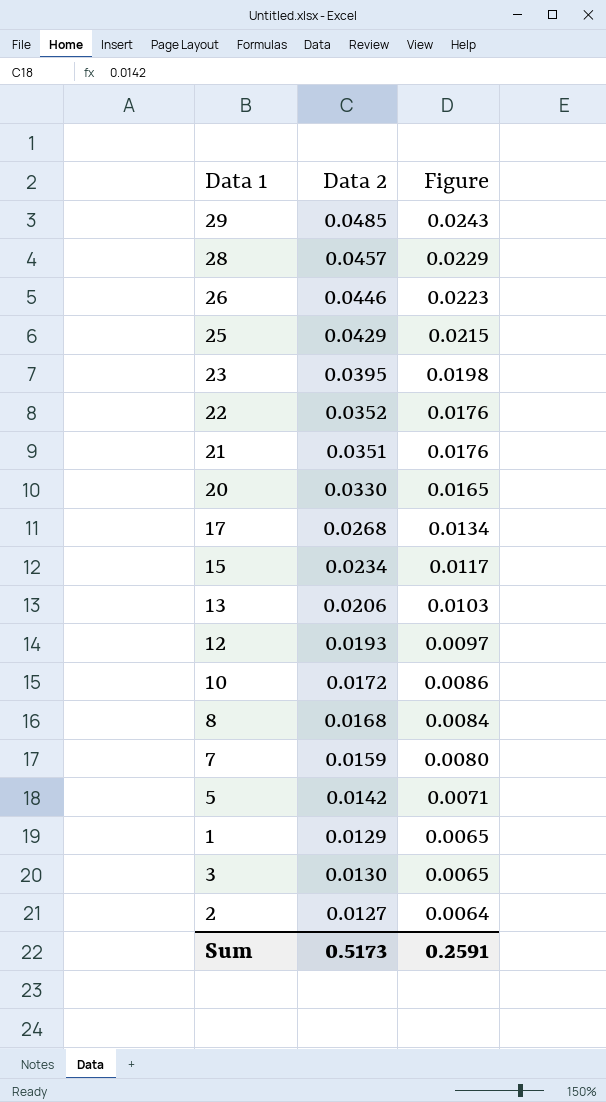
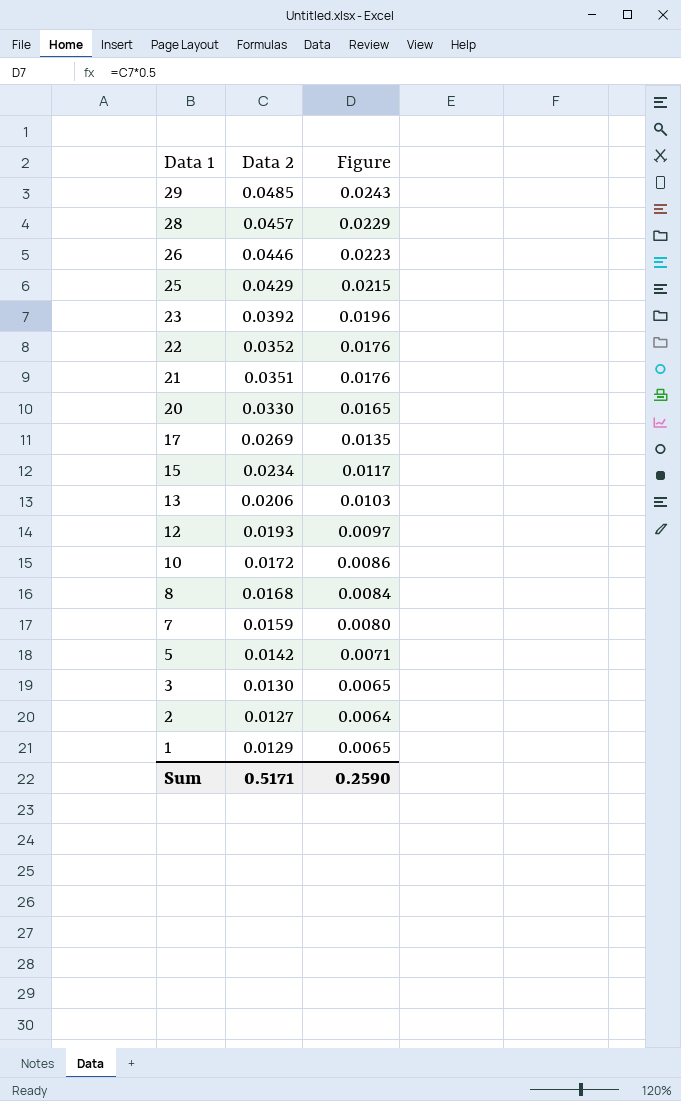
row order: Figure descending -> Data 1 descending
23 | Data 2: 0.0395 -> 0.0392
23 | Figure: 0.0198 -> 0.0196
17 | Data 2: 0.0268 -> 0.0269
17 | Figure: 0.0134 -> 0.0135
Sum | Data 2: 0.5173 -> 0.5171
Sum | Figure: 0.2591 -> 0.2590

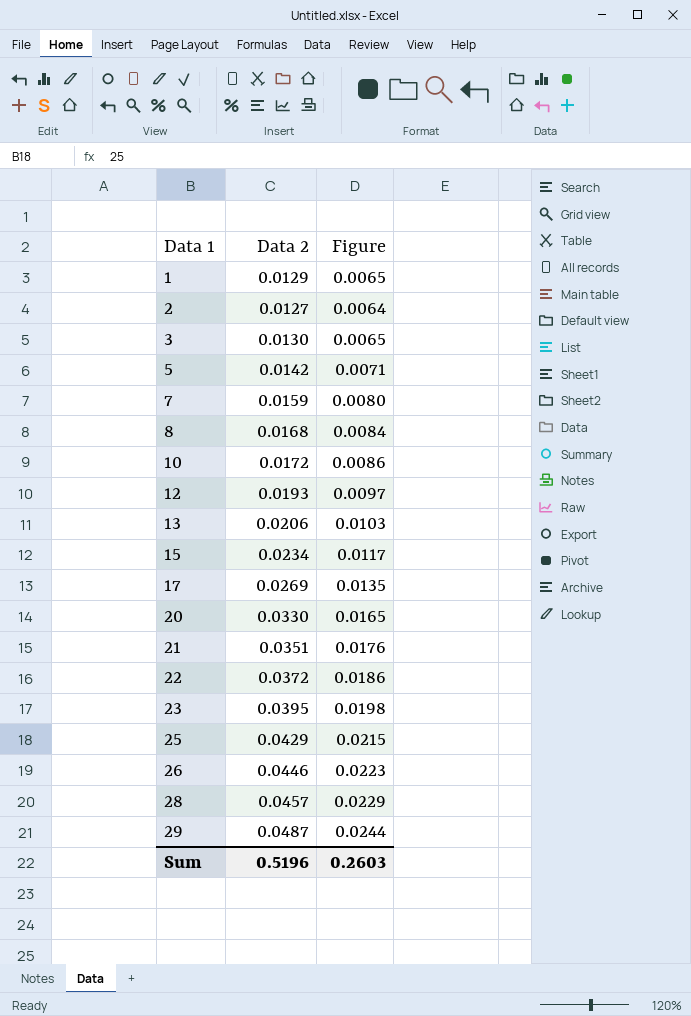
row order: Data 1 descending -> Data 1 ascending
22 | Data 2: 0.0352 -> 0.0372
22 | Figure: 0.0176 -> 0.0186
23 | Data 2: 0.0392 -> 0.0395
23 | Figure: 0.0196 -> 0.0198
29 | Data 2: 0.0485 -> 0.0487
29 | Figure: 0.0243 -> 0.0244
Sum | Data 2: 0.5171 -> 0.5196
Sum | Figure: 0.2590 -> 0.2603

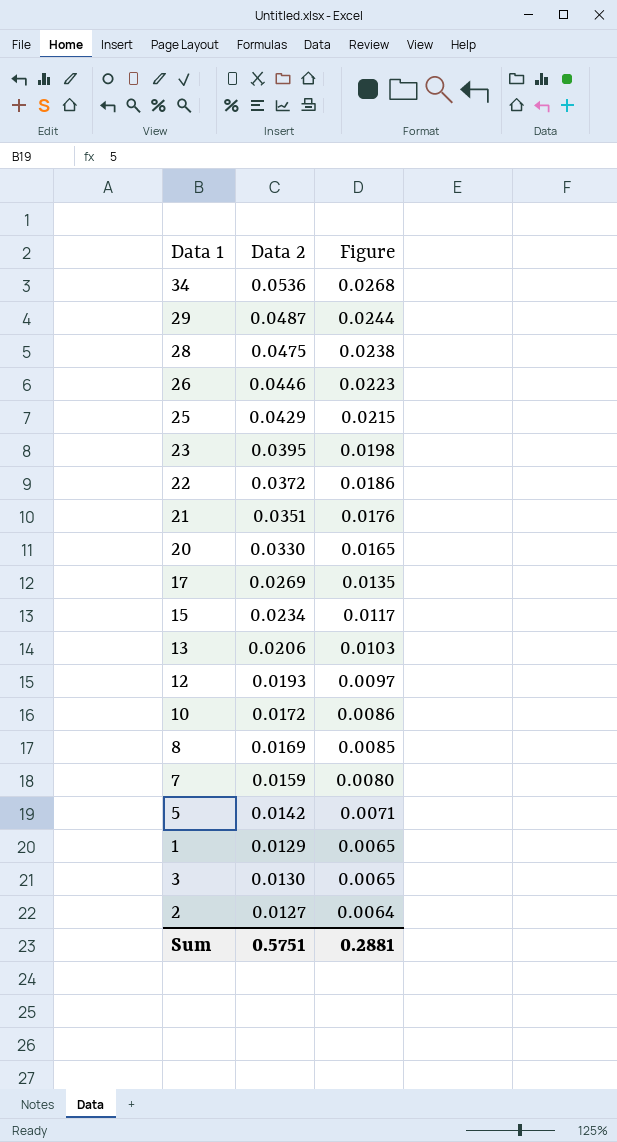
row order: Data 1 ascending -> Figure descending
row 34: none -> 0.0536 | 0.0268
28 | Data 2: 0.0457 -> 0.0475
28 | Figure: 0.0229 -> 0.0238
8 | Data 2: 0.0168 -> 0.0169
8 | Figure: 0.0084 -> 0.0085
Sum | Data 2: 0.5196 -> 0.5751
Sum | Figure: 0.2603 -> 0.2881

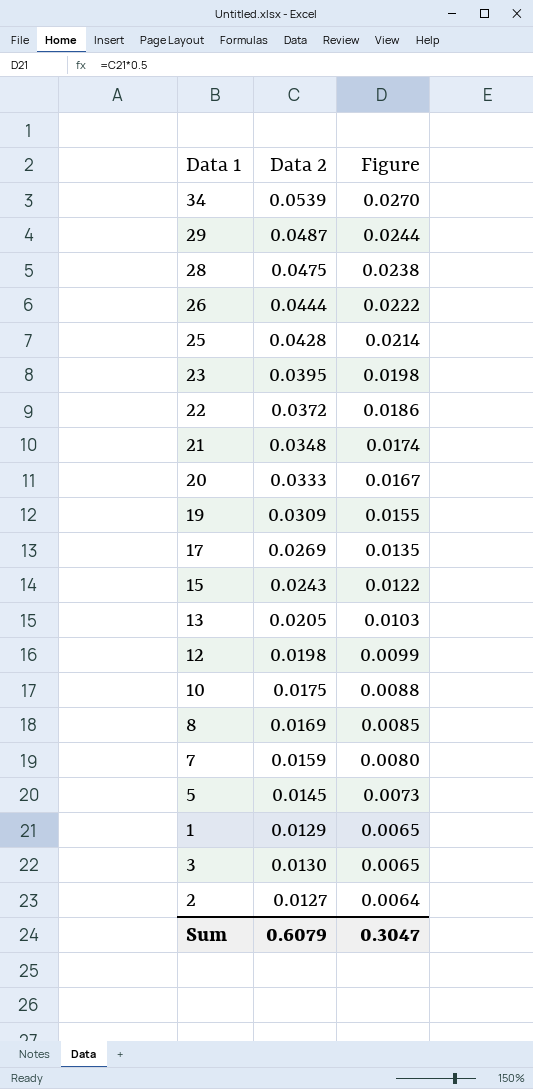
34 | Data 2: 0.0536 -> 0.0539
34 | Figure: 0.0268 -> 0.0270
26 | Data 2: 0.0446 -> 0.0444
26 | Figure: 0.0223 -> 0.0222
25 | Data 2: 0.0429 -> 0.0428
25 | Figure: 0.0215 -> 0.0214
21 | Data 2: 0.0351 -> 0.0348
21 | Figure: 0.0176 -> 0.0174
20 | Data 2: 0.0330 -> 0.0333
20 | Figure: 0.0165 -> 0.0167
row 19: none -> 0.0309 | 0.0155
15 | Data 2: 0.0234 -> 0.0243
15 | Figure: 0.0117 -> 0.0122
13 | Data 2: 0.0206 -> 0.0205
12 | Data 2: 0.0193 -> 0.0198
12 | Figure: 0.0097 -> 0.0099
10 | Data 2: 0.0172 -> 0.0175
10 | Figure: 0.0086 -> 0.0088
5 | Data 2: 0.0142 -> 0.0145
5 | Figure: 0.0071 -> 0.0073
Sum | Data 2: 0.5751 -> 0.6079
Sum | Figure: 0.2881 -> 0.3047

